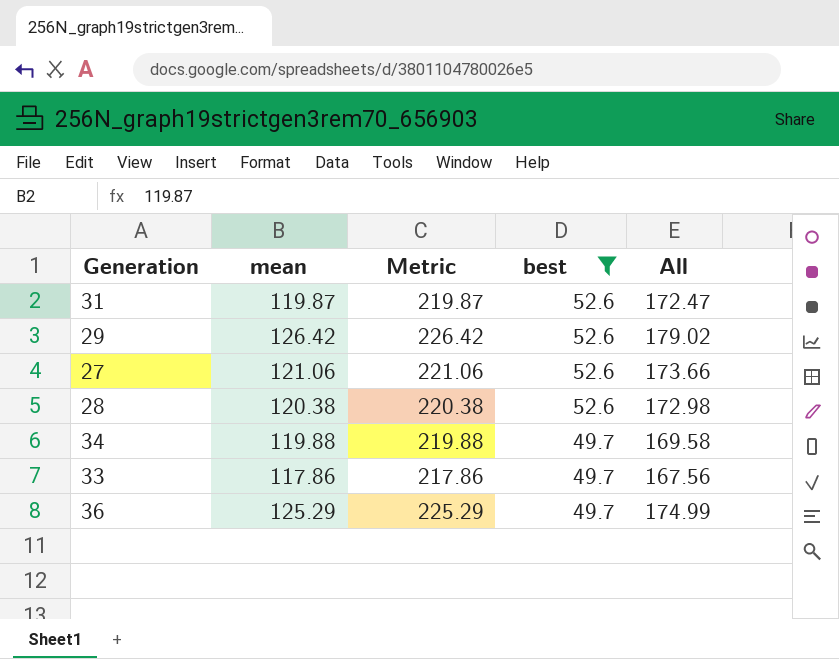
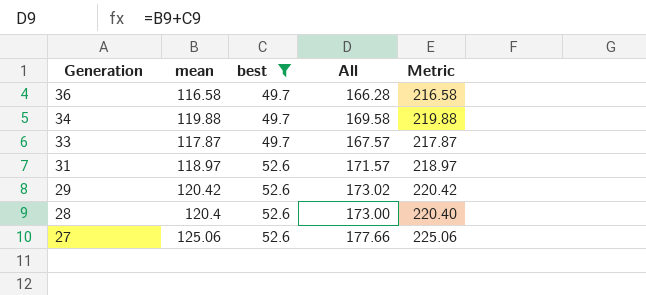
row order: best descending -> Generation descending
column Metric | position: 3 -> 5
36 | mean: 125.29 -> 116.58
36 | All: 174.99 -> 166.28
36 | Metric: 225.29 -> 216.58
33 | mean: 117.86 -> 117.87
33 | All: 167.56 -> 167.57
33 | Metric: 217.86 -> 217.87
31 | mean: 119.87 -> 118.97
31 | All: 172.47 -> 171.57
31 | Metric: 219.87 -> 218.97
29 | mean: 126.42 -> 120.42
29 | All: 179.02 -> 173.02
29 | Metric: 226.42 -> 220.42
28 | mean: 120.38 -> 120.4
28 | All: 172.98 -> 173.00
28 | Metric: 220.38 -> 220.40
27 | mean: 121.06 -> 125.06
27 | All: 173.66 -> 177.66
27 | Metric: 221.06 -> 225.06

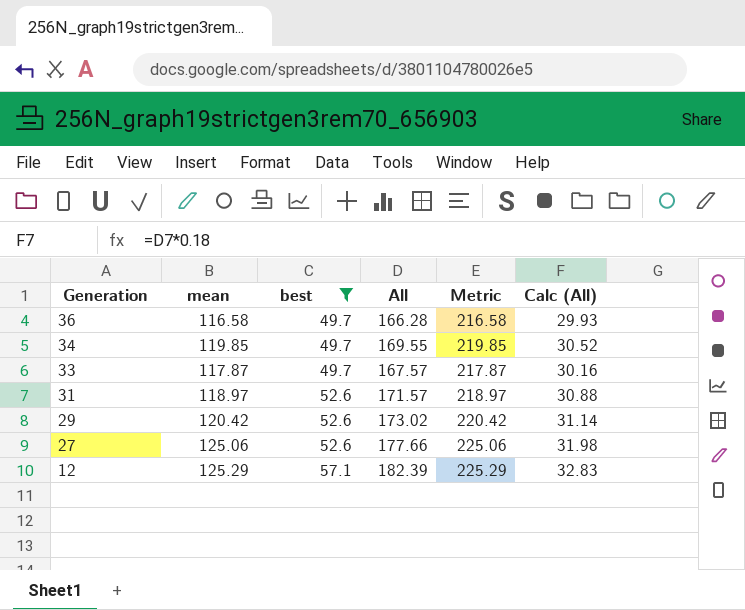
column Calc (All) | formula: none -> [All] * 0.18
row 28: 120.4 | 52.6 | 173.00 | 220.40 -> none
34 | mean: 119.88 -> 119.85
34 | All: 169.58 -> 169.55
34 | Metric: 219.88 -> 219.85
row 12: none -> 125.29 | 57.1 | 182.39 | 225.29 | 32.83

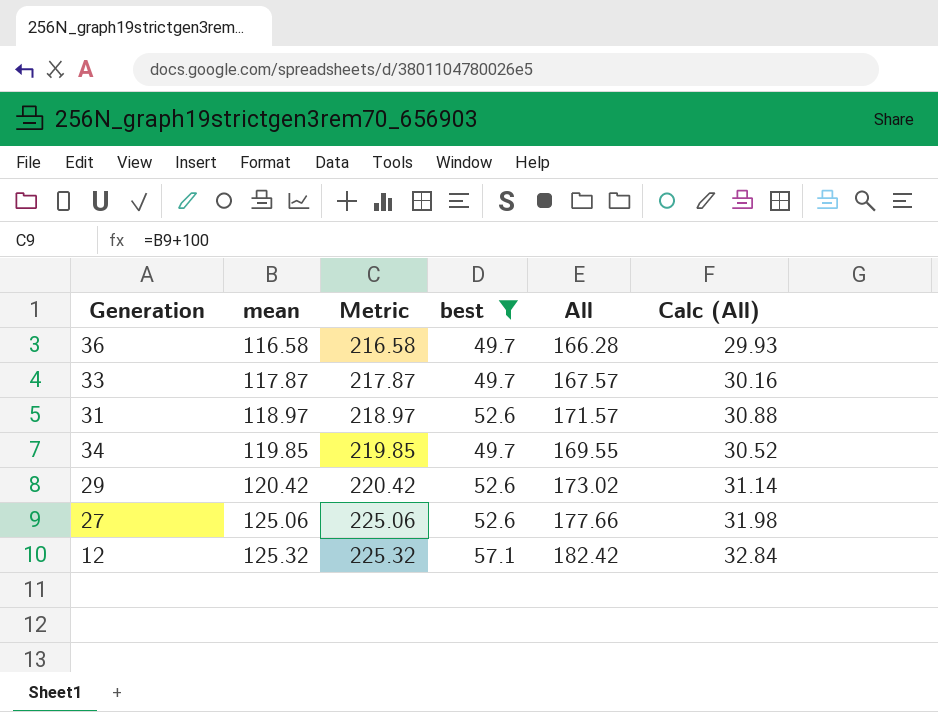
row order: Generation descending -> mean ascending
column Metric | position: 5 -> 3
12 | mean: 125.29 -> 125.32
12 | Metric: 225.29 -> 225.32
12 | All: 182.39 -> 182.42
12 | Calc (All): 32.83 -> 32.84

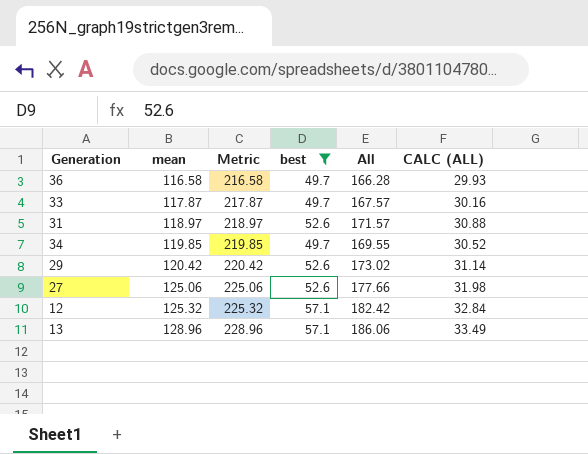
column name: Calc (All) -> CALC (ALL)
row 13: none -> 128.96 | 228.96 | 57.1 | 186.06 | 33.49

